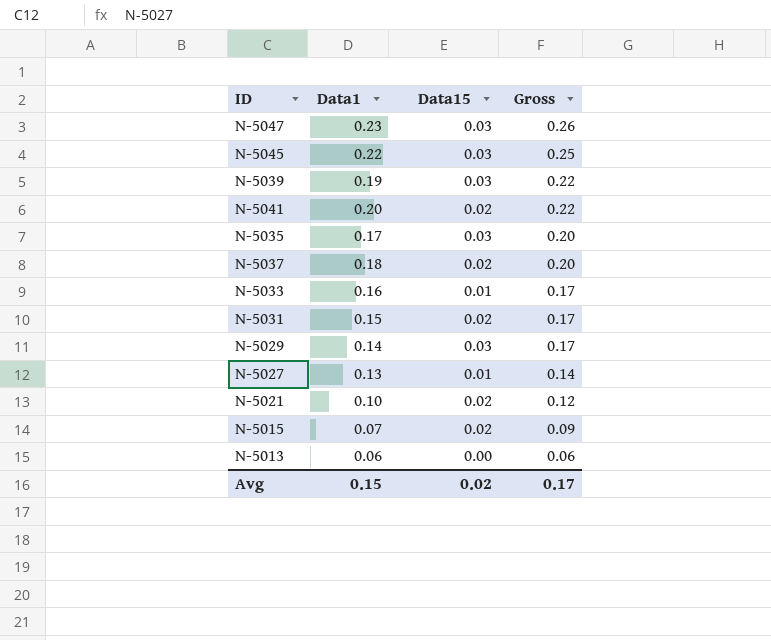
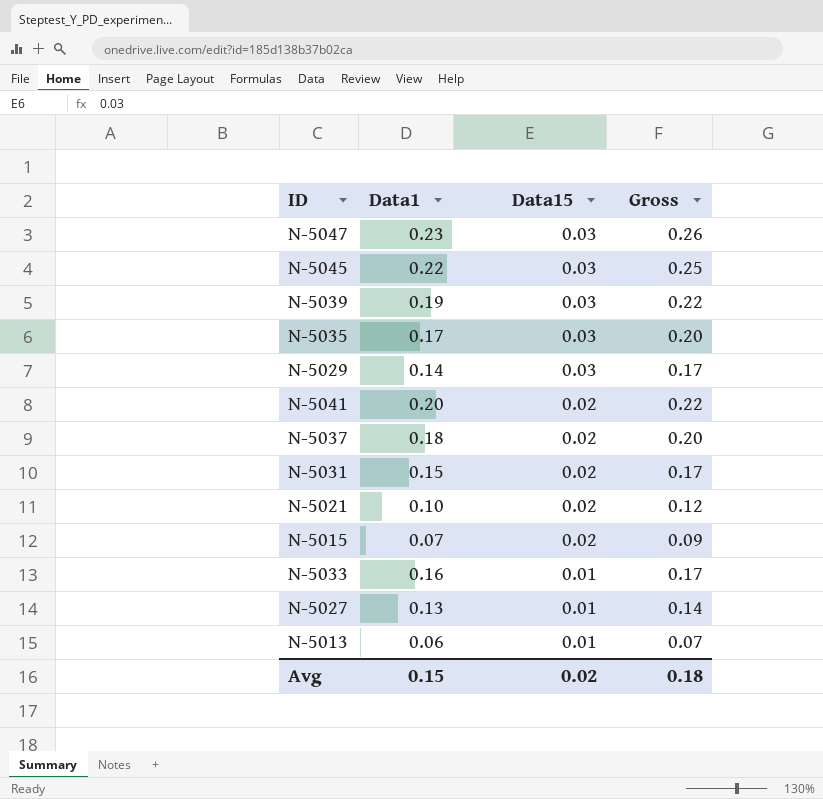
row order: Gross descending -> Data15 descending
N-5013 | Data15: 0.00 -> 0.01
N-5013 | Gross: 0.06 -> 0.07
Avg | Gross: 0.17 -> 0.18

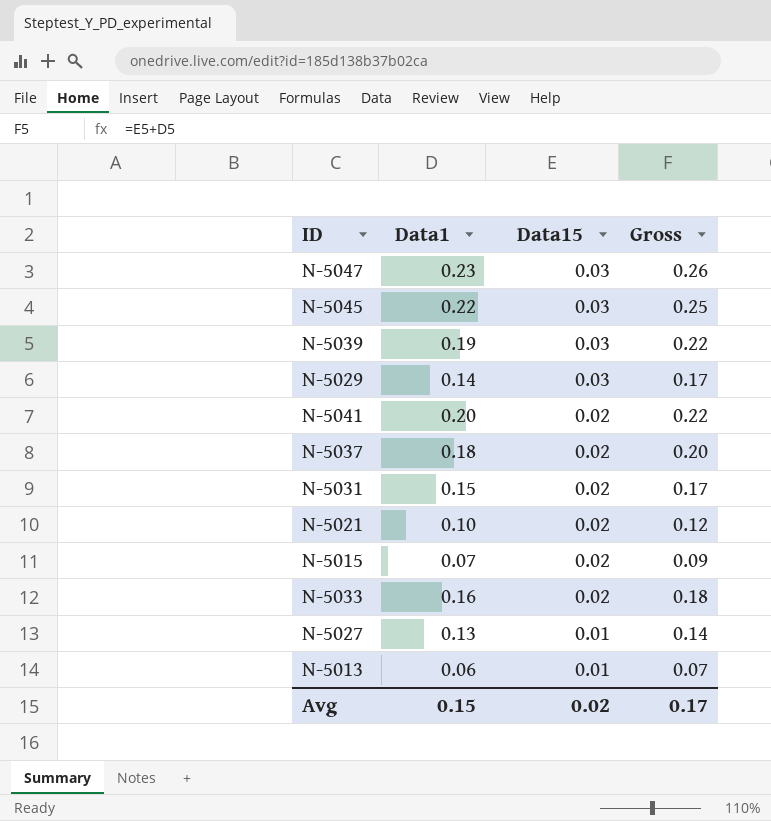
row N-5035: 0.17 | 0.03 | 0.20 -> none
N-5033 | Data15: 0.01 -> 0.02
N-5033 | Gross: 0.17 -> 0.18
Avg | Gross: 0.18 -> 0.17

